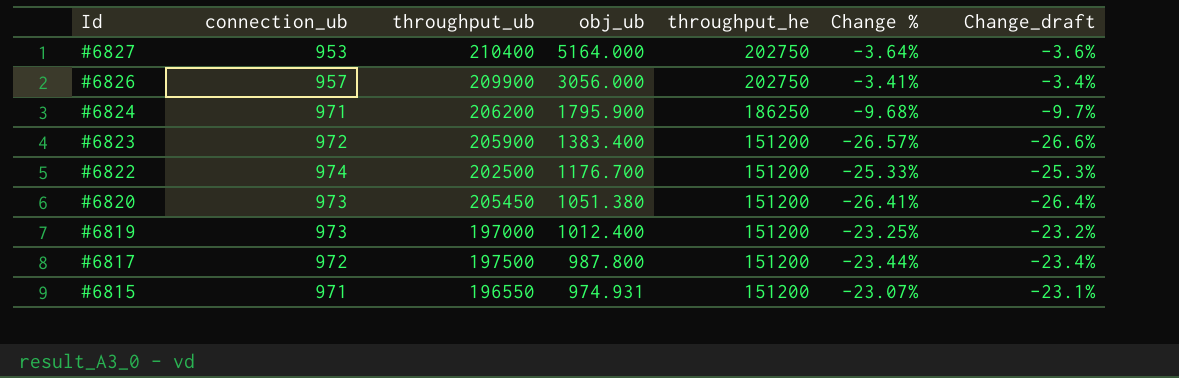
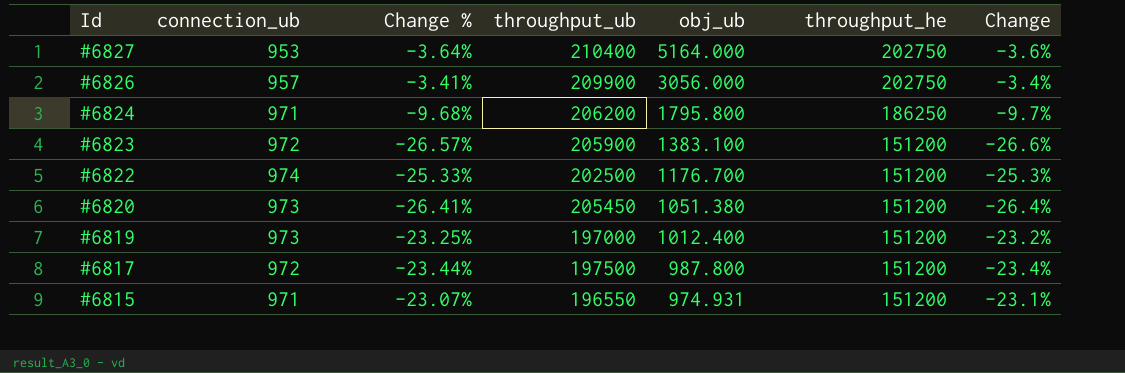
column Change % | position: 6 -> 3
column name: Change_draft -> Change
#6824 | obj_ub: 1795.900 -> 1795.800
#6823 | obj_ub: 1383.400 -> 1383.100

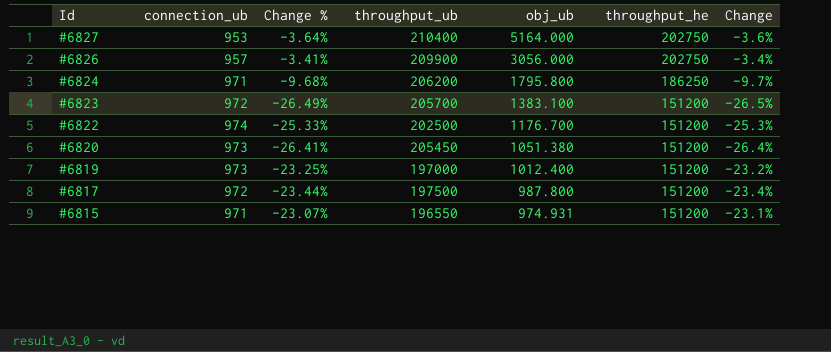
#6823 | Change %: -26.57% -> -26.49%
#6823 | throughput_ub: 205900 -> 205700
#6823 | Change: -26.6% -> -26.5%

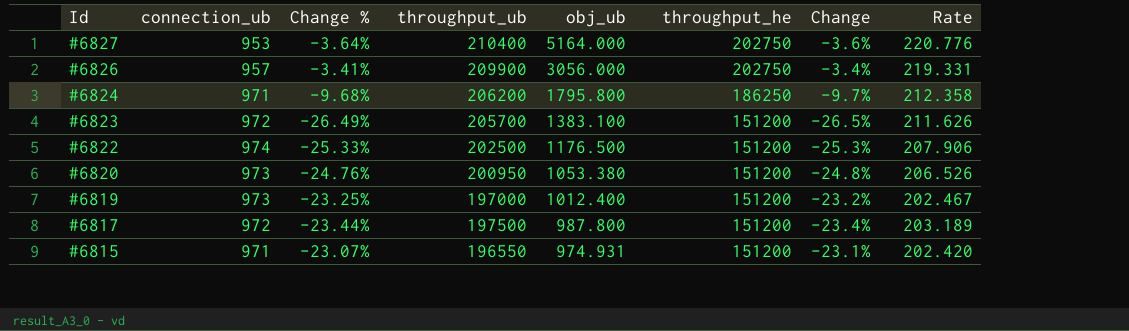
column Rate | formula: none -> [throughput_ub] / [connection_ub]
#6822 | obj_ub: 1176.700 -> 1176.500
#6820 | Change %: -26.41% -> -24.76%
#6820 | throughput_ub: 205450 -> 200950
#6820 | obj_ub: 1051.380 -> 1053.380
#6820 | Change: -26.4% -> -24.8%

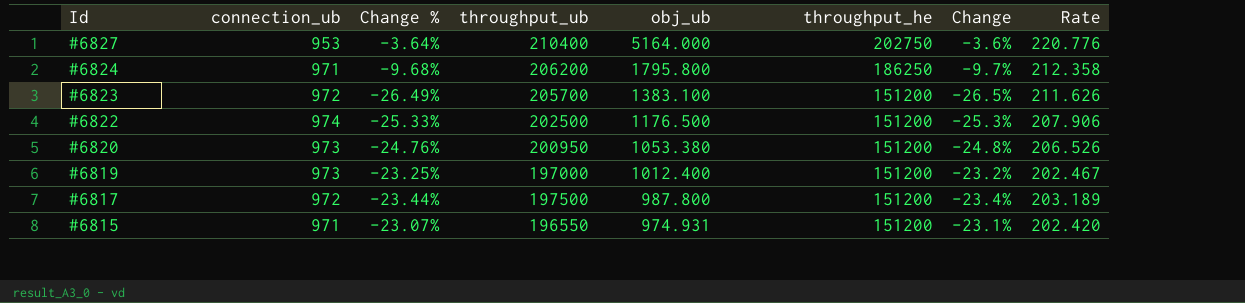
row #6826: 957 | -3.41% | 209900 | 3056.000 | 202750 | -3.4% | 219.331 -> none

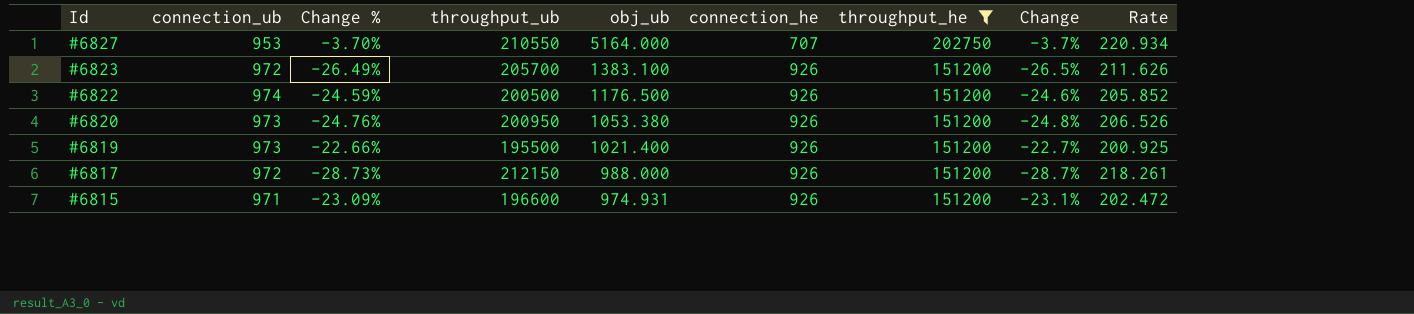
filter: none -> throughput_he != 186250
column connection_he | position: none -> 6
#6827 | Change %: -3.64% -> -3.70%
#6827 | throughput_ub: 210400 -> 210550
#6827 | Change: -3.6% -> -3.7%
#6827 | Rate: 220.776 -> 220.934
#6822 | Change %: -25.33% -> -24.59%
#6822 | throughput_ub: 202500 -> 200500
#6822 | Change: -25.3% -> -24.6%
#6822 | Rate: 207.906 -> 205.852
#6819 | Change %: -23.25% -> -22.66%
#6819 | throughput_ub: 197000 -> 195500
#6819 | obj_ub: 1012.400 -> 1021.400
#6819 | Change: -23.2% -> -22.7%
#6819 | Rate: 202.467 -> 200.925
#6817 | Change %: -23.44% -> -28.73%
#6817 | throughput_ub: 197500 -> 212150
#6817 | obj_ub: 987.800 -> 988.000
#6817 | Change: -23.4% -> -28.7%
#6817 | Rate: 203.189 -> 218.261
#6815 | Change %: -23.07% -> -23.09%
#6815 | throughput_ub: 196550 -> 196600
#6815 | Rate: 202.420 -> 202.472

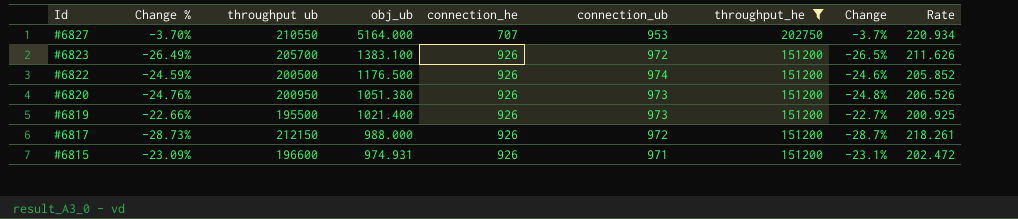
column name: throughput_ub -> throughput ub
column connection_ub | position: 2 -> 6
#6820 | obj_ub: 1053.380 -> 1051.380

